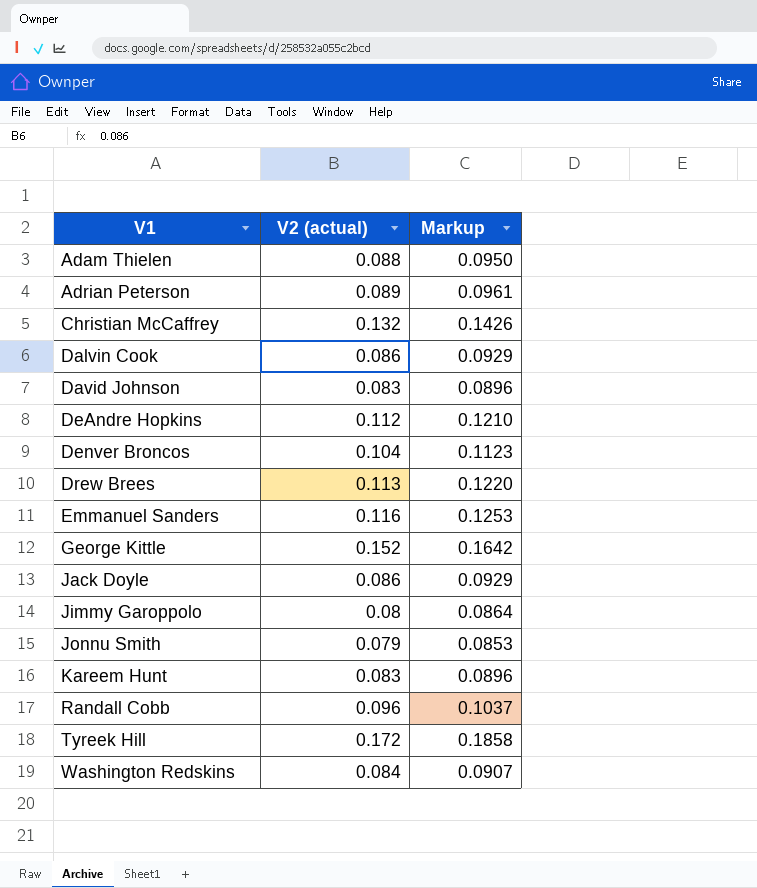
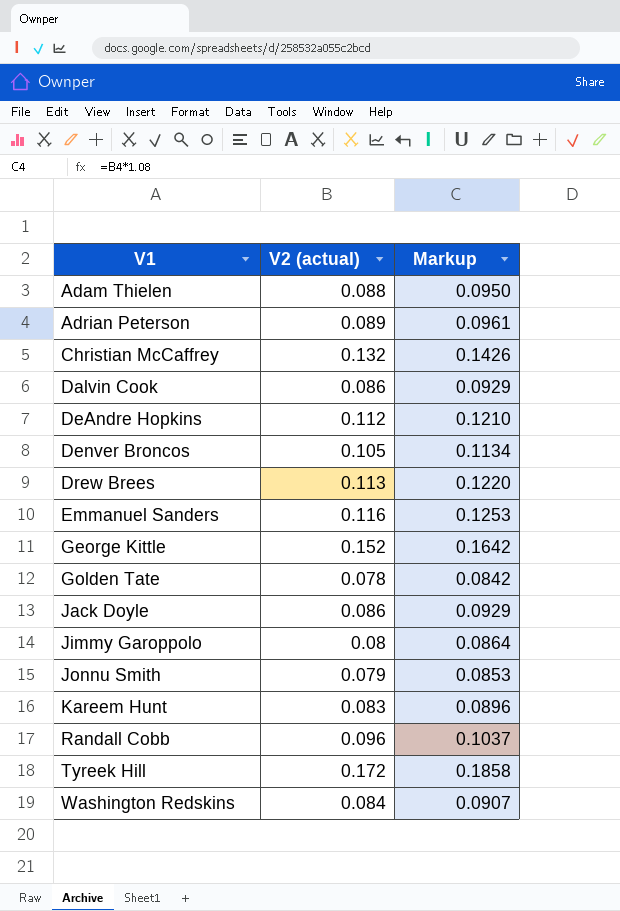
row David Johnson: 0.083 | 0.0896 -> none
Denver Broncos | V2 (actual): 0.104 -> 0.105
Denver Broncos | Markup: 0.1123 -> 0.1134
row Golden Tate: none -> 0.078 | 0.0842

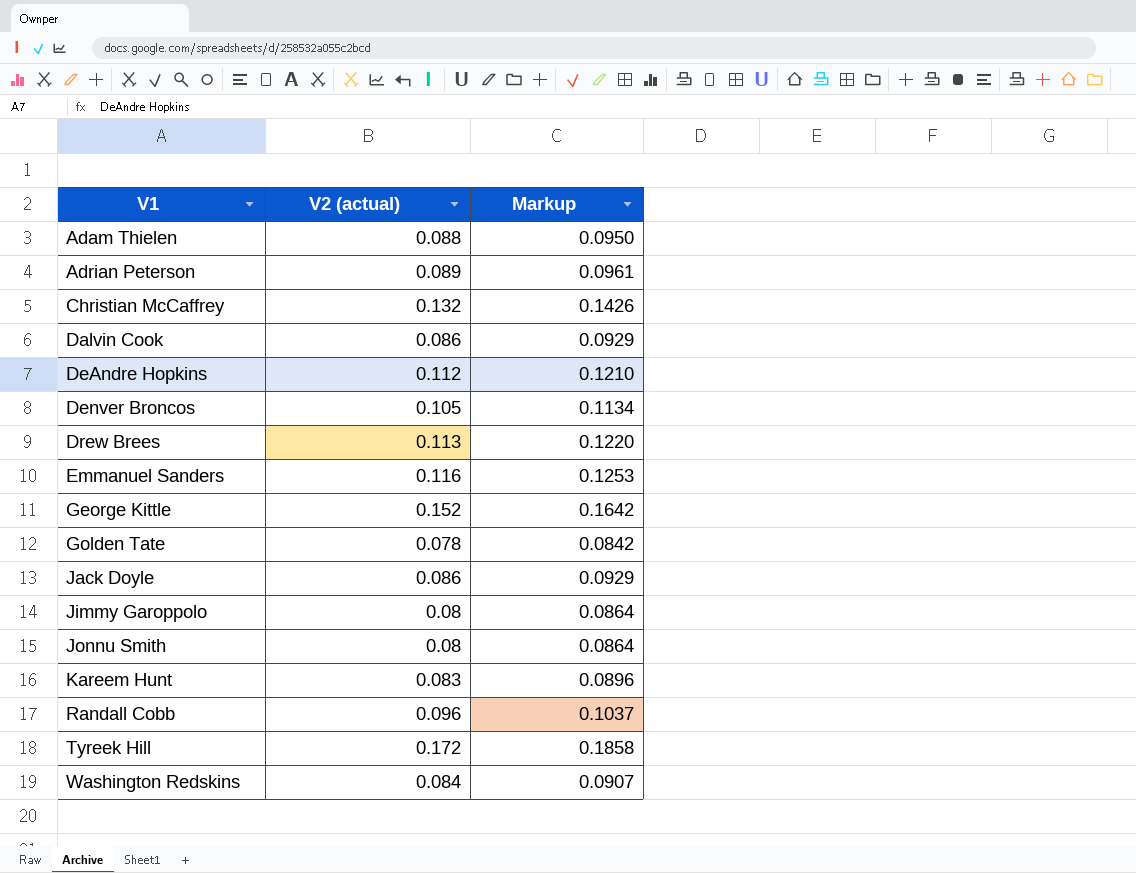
Jonnu Smith | V2 (actual): 0.079 -> 0.08
Jonnu Smith | Markup: 0.0853 -> 0.0864

